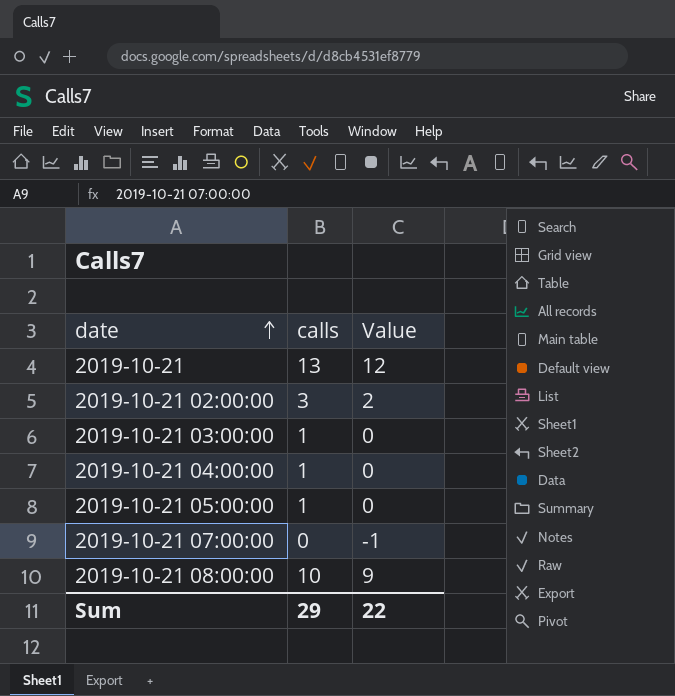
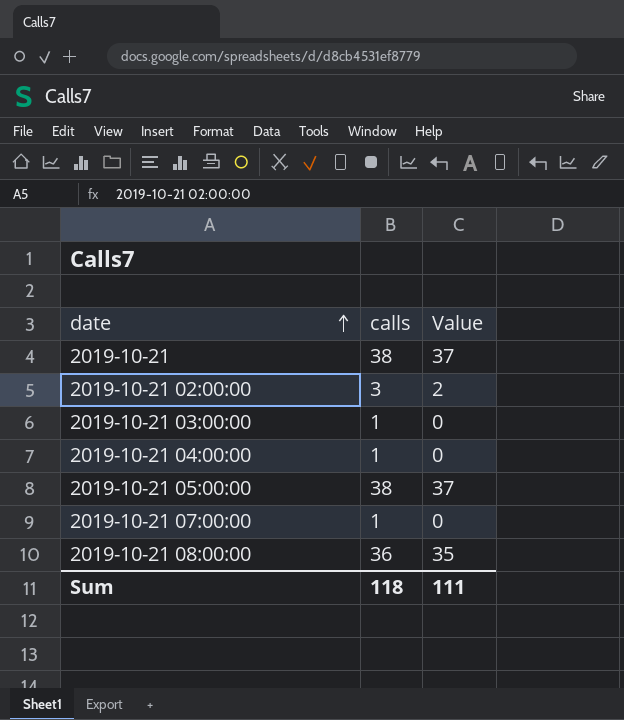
2019-10-21 | calls: 13 -> 38
2019-10-21 | Value: 12 -> 37
2019-10-21 05:00:00 | calls: 1 -> 38
2019-10-21 05:00:00 | Value: 0 -> 37
2019-10-21 07:00:00 | calls: 0 -> 1
2019-10-21 07:00:00 | Value: -1 -> 0
2019-10-21 08:00:00 | calls: 10 -> 36
2019-10-21 08:00:00 | Value: 9 -> 35
Sum | calls: 29 -> 118
Sum | Value: 22 -> 111

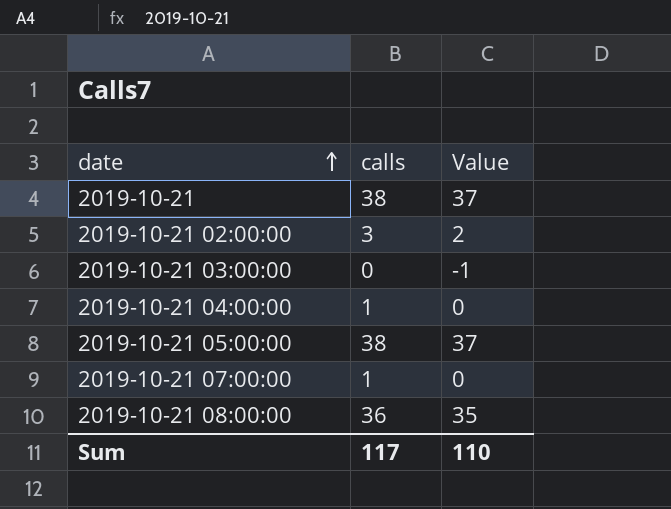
2019-10-21 03:00:00 | calls: 1 -> 0
2019-10-21 03:00:00 | Value: 0 -> -1
Sum | calls: 118 -> 117
Sum | Value: 111 -> 110

